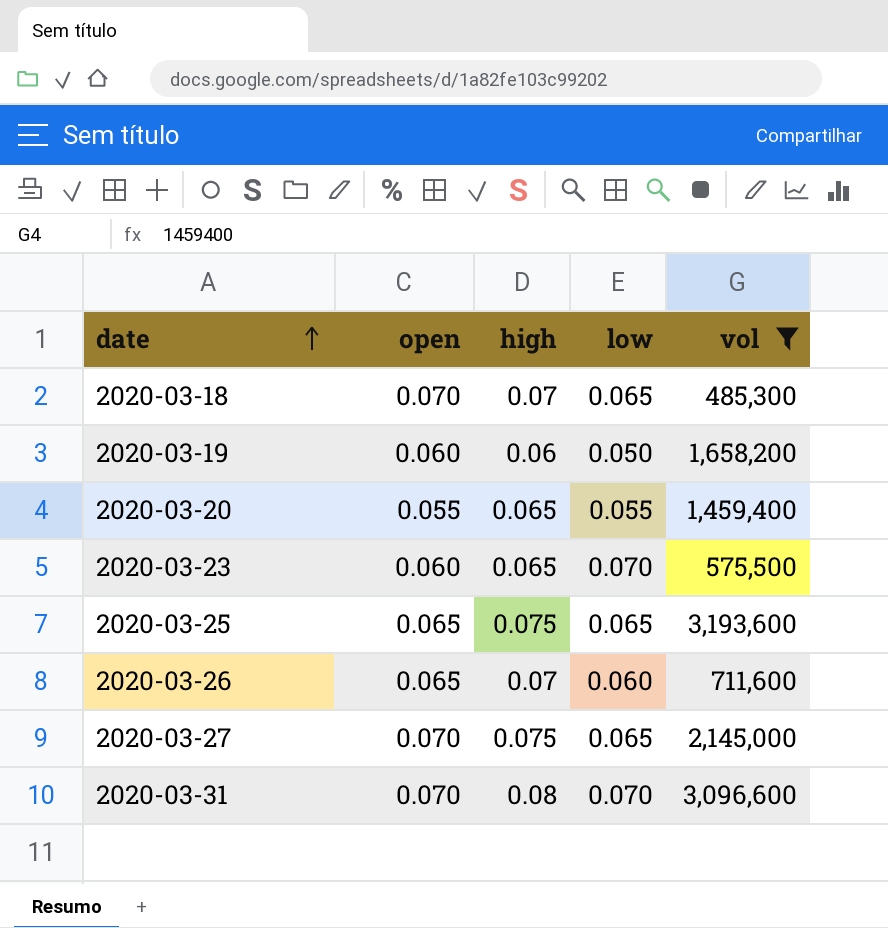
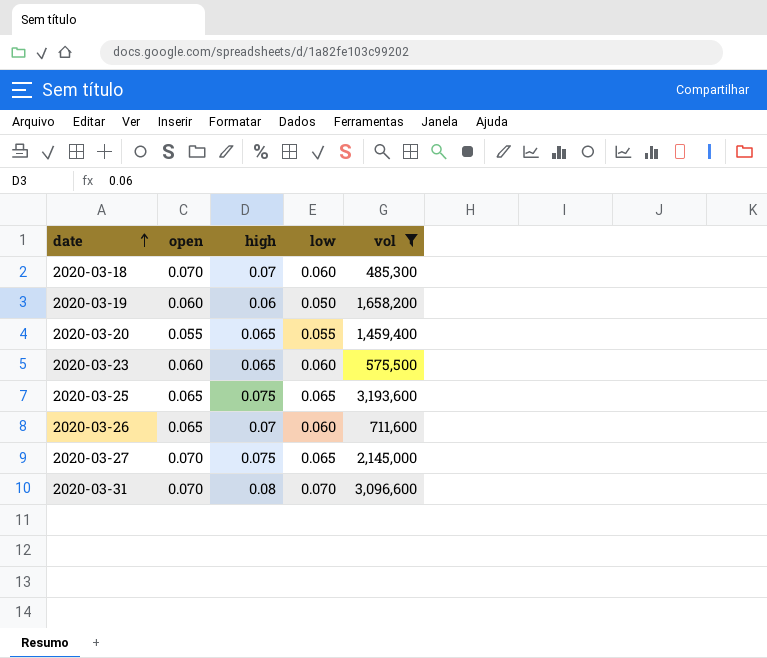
2020-03-18 | low: 0.065 -> 0.060
2020-03-23 | low: 0.070 -> 0.060

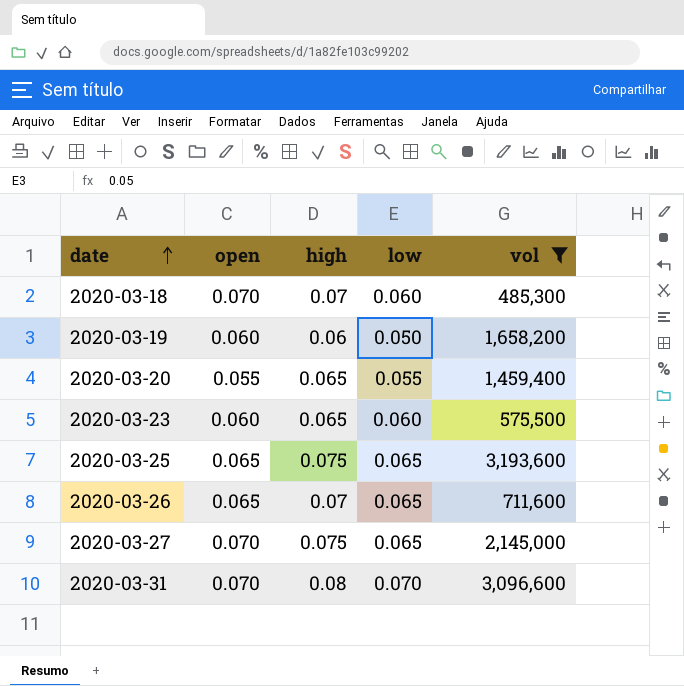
2020-03-26 | low: 0.060 -> 0.065

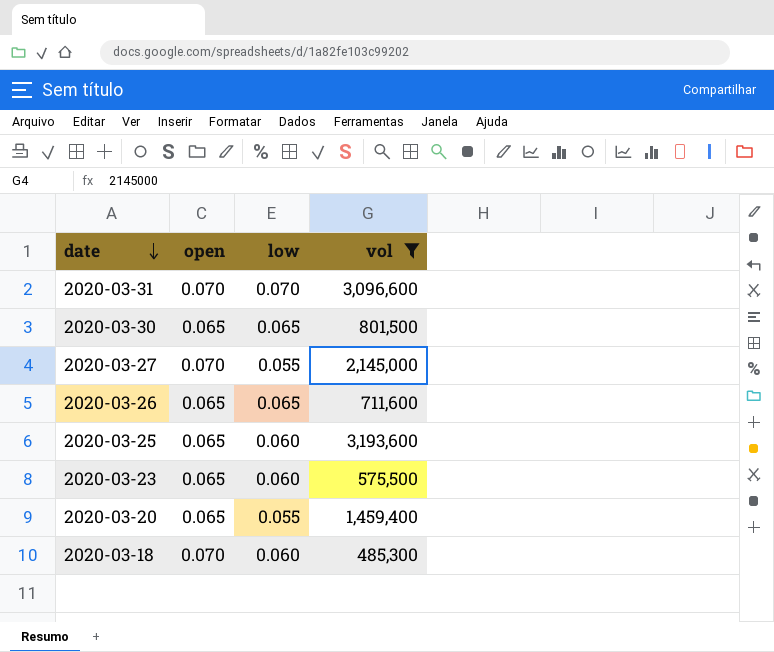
row order: date ascending -> date descending
column high | position: 3 -> none
row 2020-03-19: 0.060 | 0.06 | 0.050 | 1,658,200 -> none
row 2020-03-30: none -> 0.065 | 0.065 | 801,500
2020-03-27 | low: 0.065 -> 0.055
2020-03-25 | low: 0.065 -> 0.060
2020-03-23 | open: 0.060 -> 0.065
2020-03-20 | open: 0.055 -> 0.065

